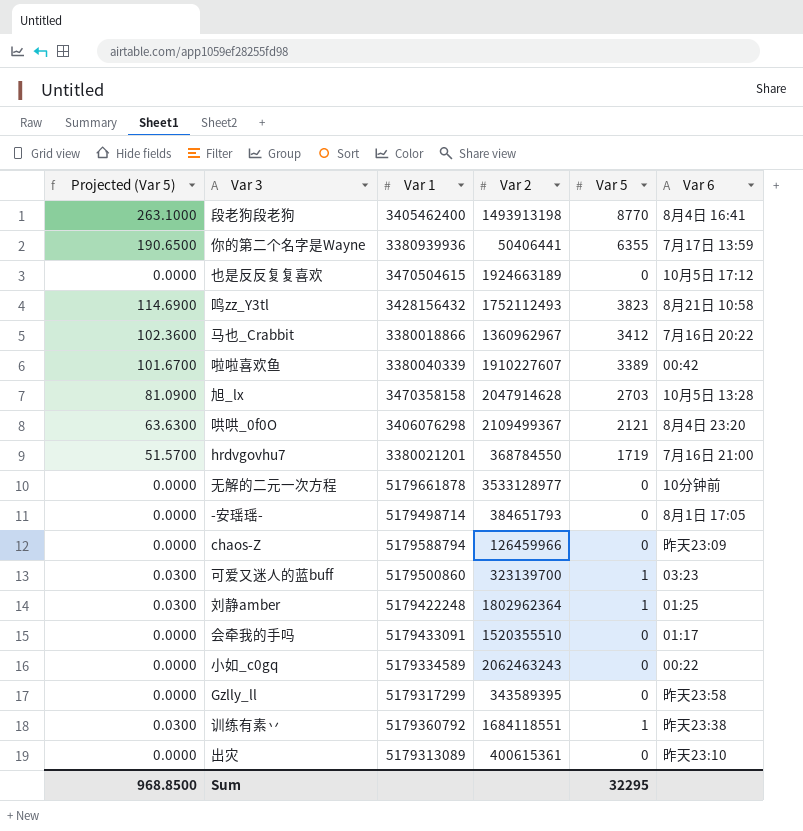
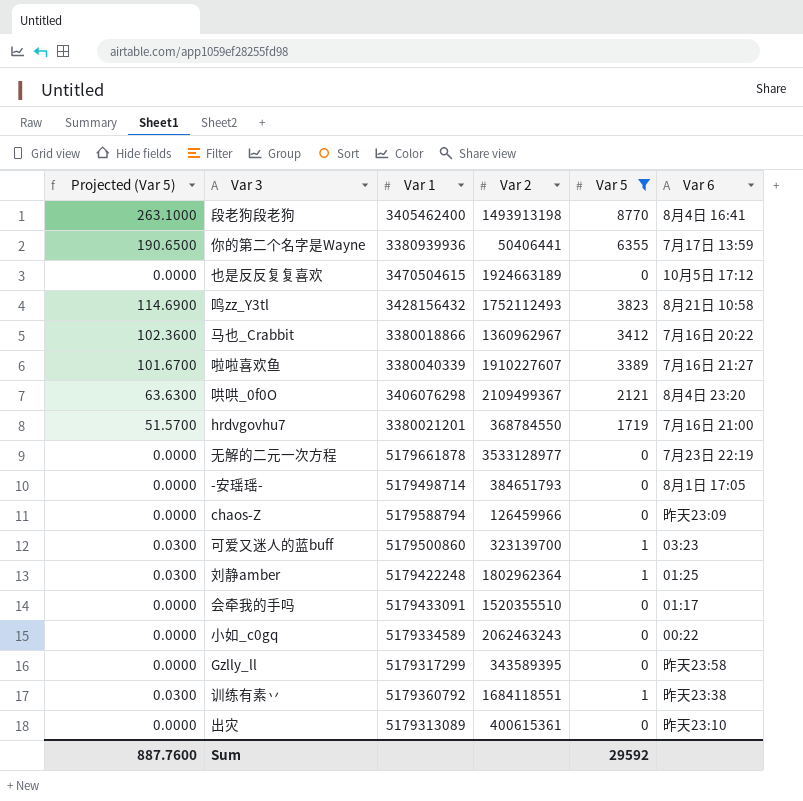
filter: none -> Var 5 != 2703
啦啦喜欢鱼 | Var 6: 00:42 -> 7月16日 21:27
无解的二元一次方程 | Var 6: 10分钟前 -> 7月23日 22:19
Sum | Projected (Var 5): 968.8500 -> 887.7600
Sum | Var 5: 32295 -> 29592

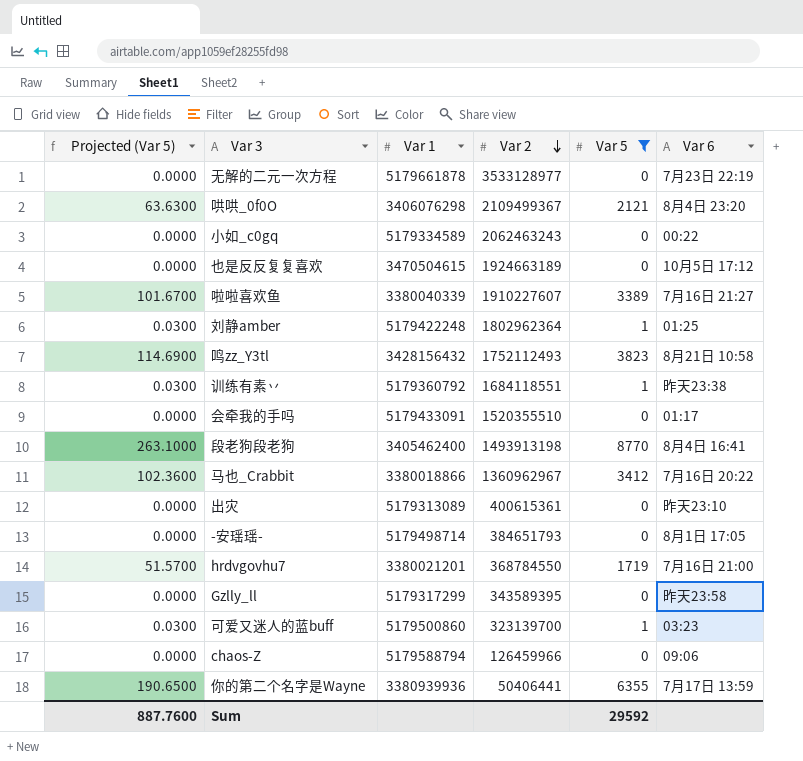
row order: none -> Var 2 descending
chaos-Z | Var 6: 昨天23:09 -> 09:06

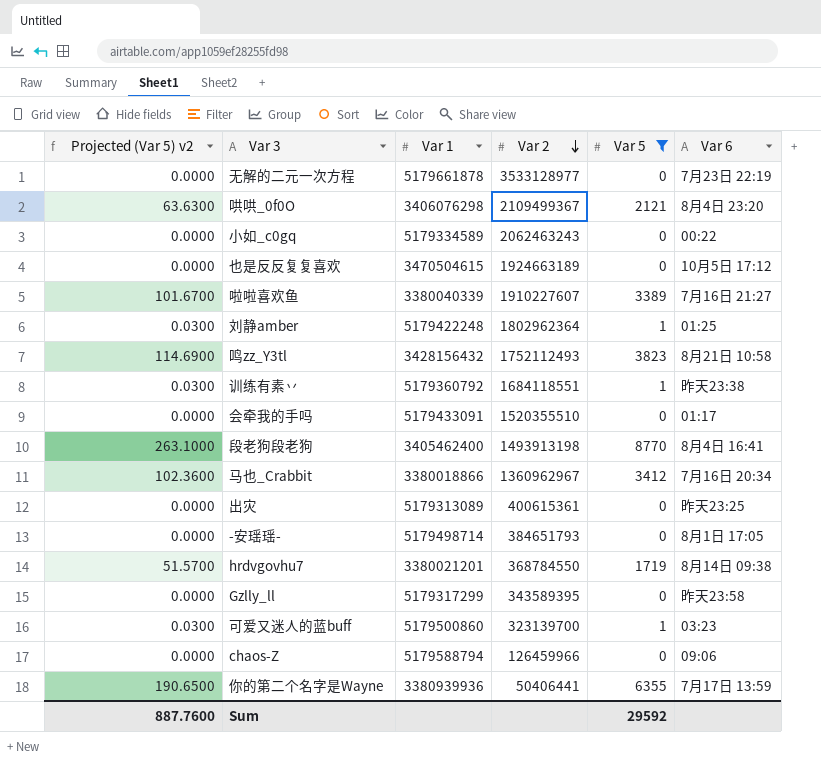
column name: Projected (Var 5) -> Projected (Var 5) v2
马也_Crabbit | Var 6: 7月16日 20:22 -> 7月16日 20:34
出灾 | Var 6: 昨天23:10 -> 昨天23:25
hrdvgovhu7 | Var 6: 7月16日 21:00 -> 8月14日 09:38

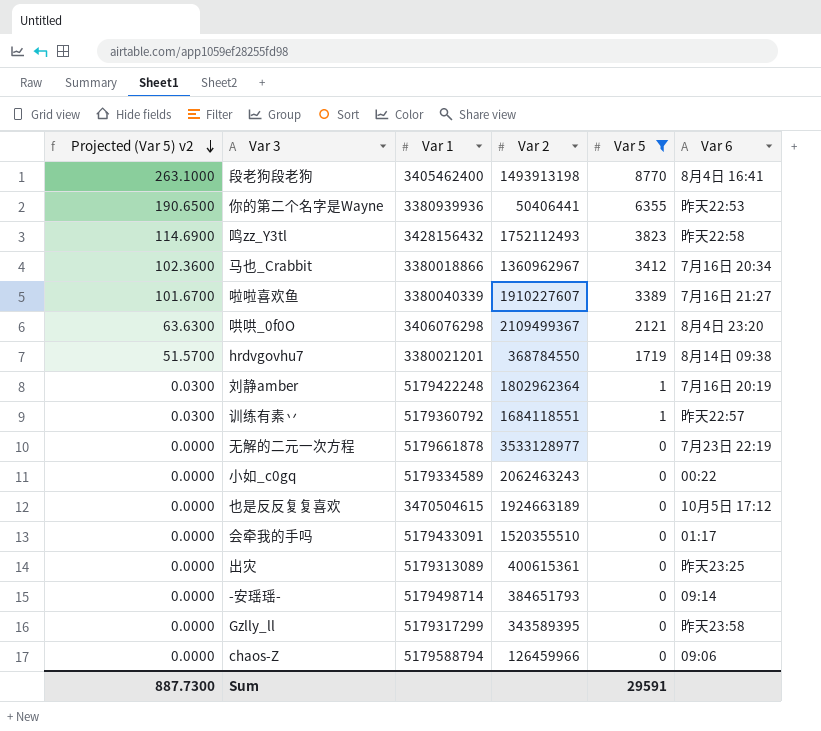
row order: Var 2 descending -> Projected (Var 5) v2 descending
row 可爱又迷人的蓝buff: 0.0300 | 5179500860 | 323139700 | 1 | 03:23 -> none
你的第二个名字是Wayne | Var 6: 7月17日 13:59 -> 昨天22:53
鸣zz_Y3tl | Var 6: 8月21日 10:58 -> 昨天22:58
刘静amber | Var 6: 01:25 -> 7月16日 20:19
训练有素丷 | Var 6: 昨天23:38 -> 昨天22:57
-安瑶瑶- | Var 6: 8月1日 17:05 -> 09:14
Sum | Projected (Var 5) v2: 887.7600 -> 887.7300
Sum | Var 5: 29592 -> 29591

